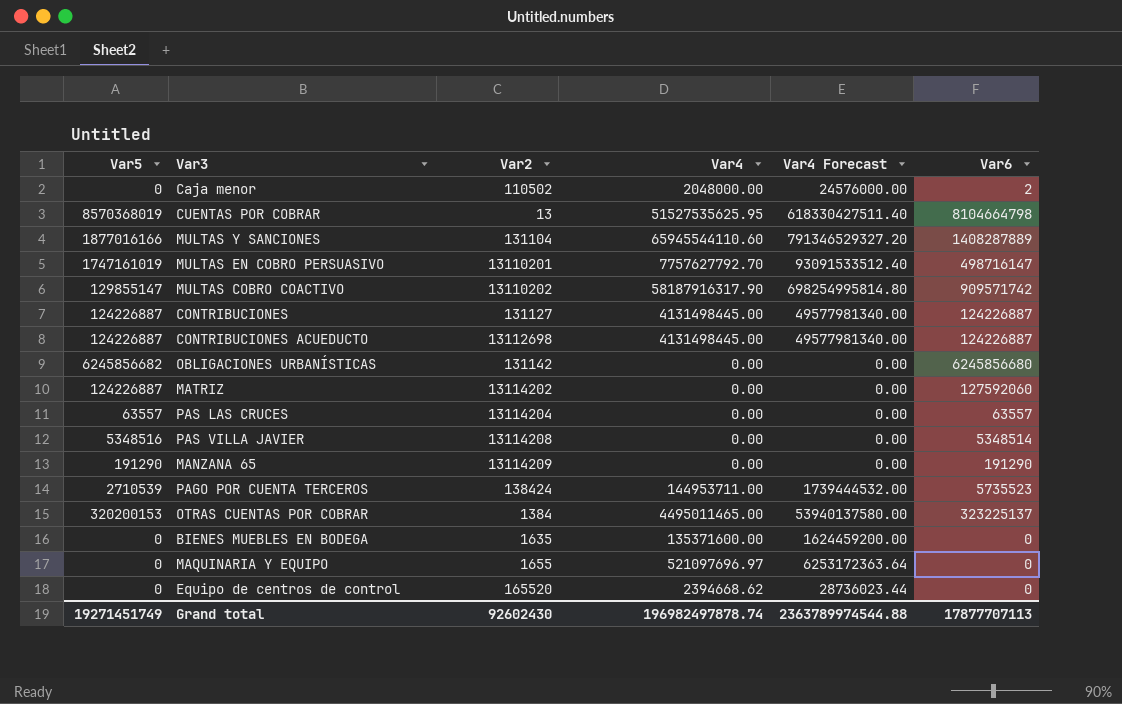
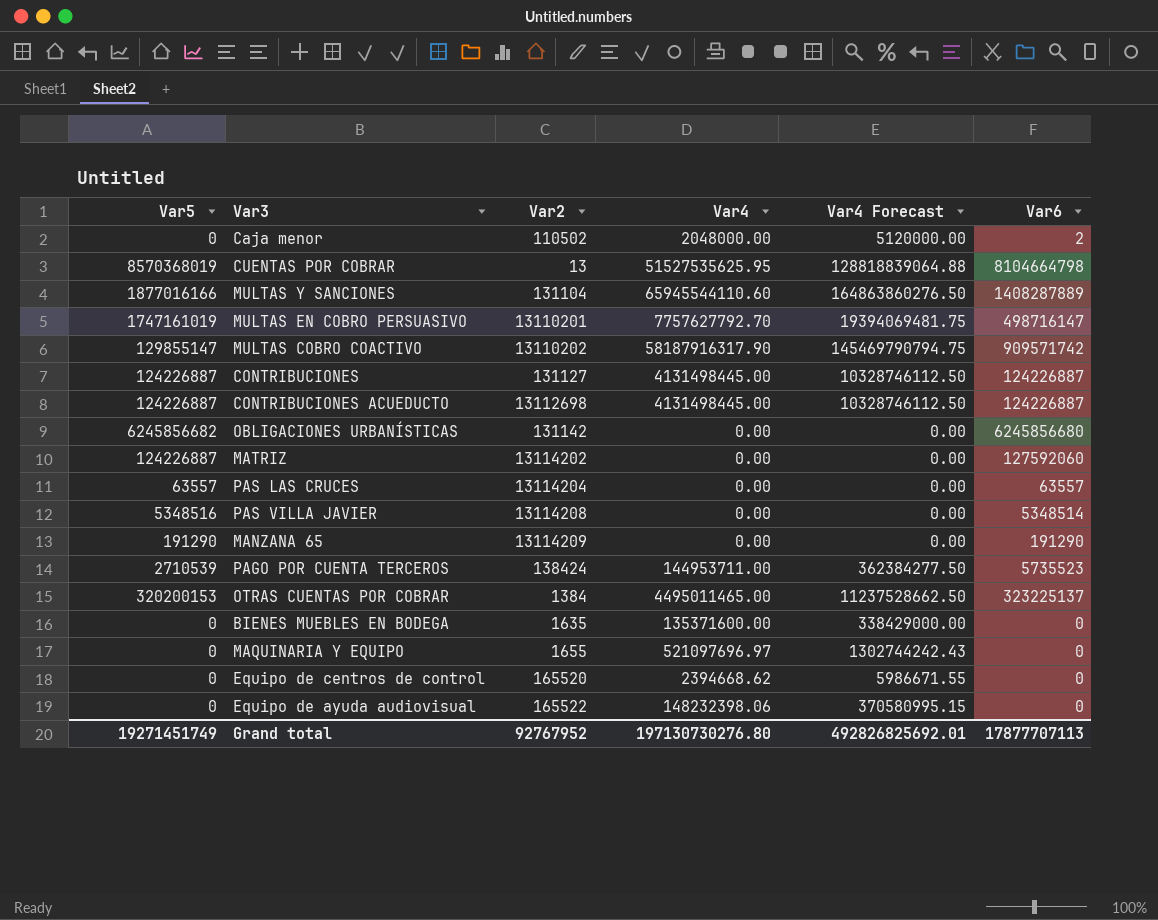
column Var4 Forecast | formula: [Var4] * 12 -> [Var4] * 2.5
row Equipo de ayuda audiovisual: none -> 0 | 165522 | 148232398.06 | 370580995.15 | 0
Grand total | Var2: 92602430 -> 92767952
Grand total | Var4: 196982497878.74 -> 197130730276.80
Grand total | Var4 Forecast: 2363789974544.88 -> 492826825692.01

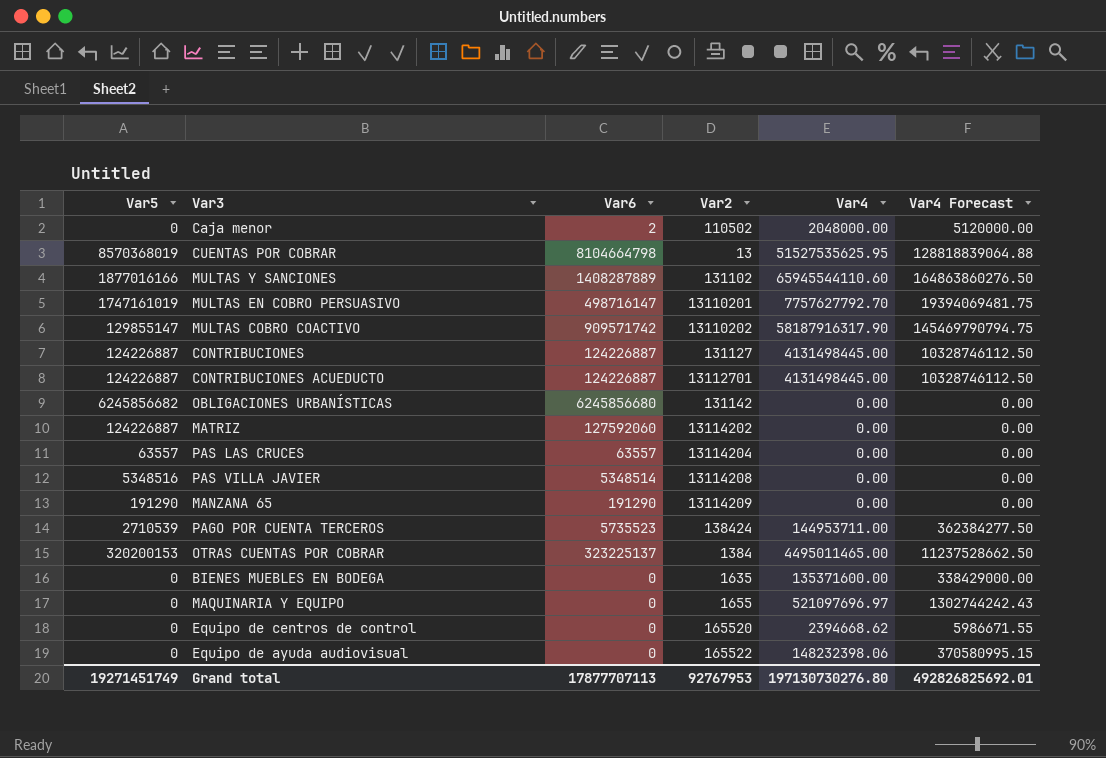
column Var6 | position: 6 -> 3
MULTAS Y SANCIONES | Var2: 131104 -> 131102
CONTRIBUCIONES ACUEDUCTO | Var2: 13112698 -> 13112701
Grand total | Var2: 92767952 -> 92767953

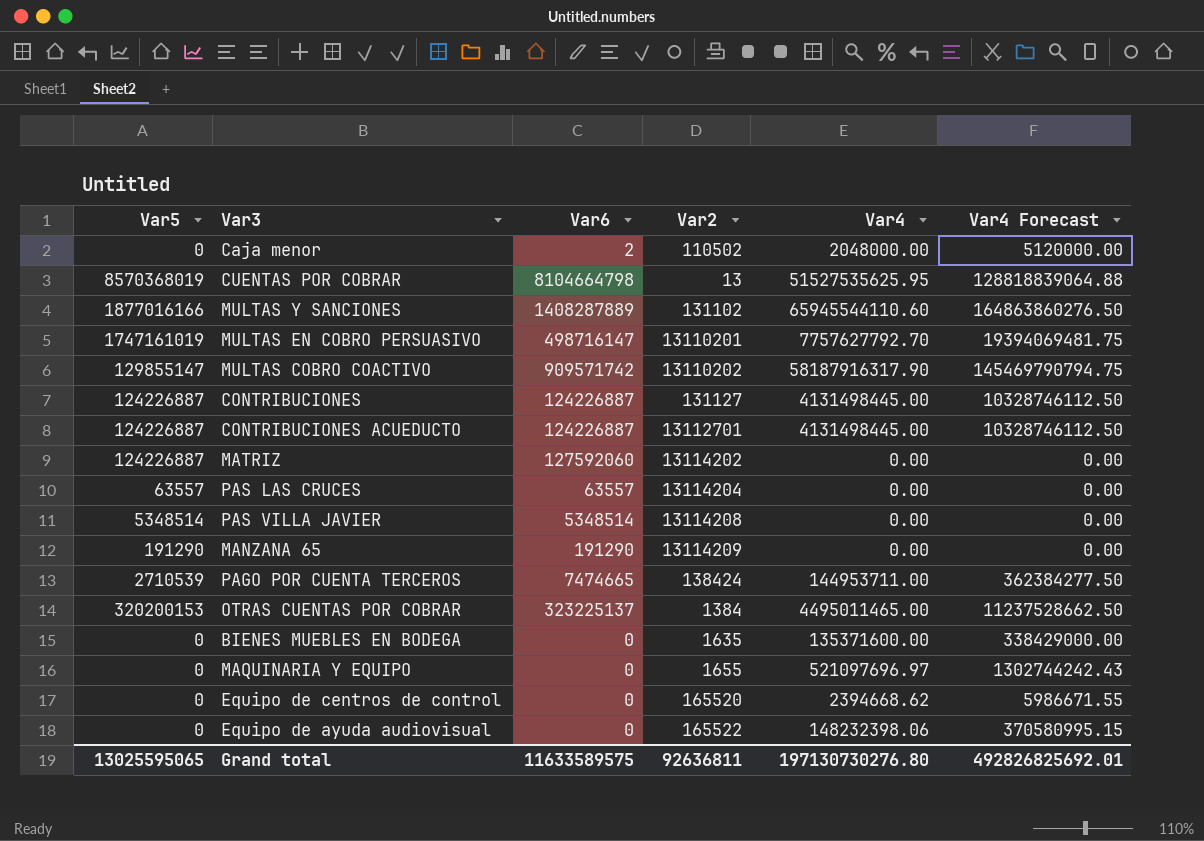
row OBLIGACIONES URBANÍSTICAS: 6245856682 | 6245856680 | 131142 | 0.00 | 0.00 -> none
PAS VILLA JAVIER | Var5: 5348516 -> 5348514
PAGO POR CUENTA TERCEROS | Var6: 5735523 -> 7474665
Grand total | Var5: 19271451749 -> 13025595065
Grand total | Var6: 17877707113 -> 11633589575
Grand total | Var2: 92767953 -> 92636811

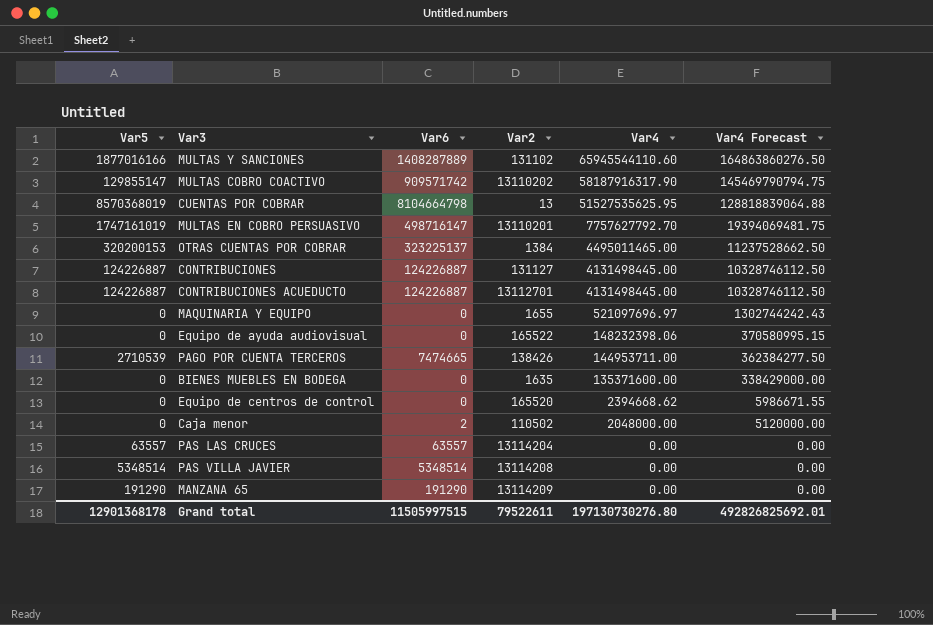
row order: none -> Var4 descending
row MATRIZ: 124226887 | 127592060 | 13114202 | 0.00 | 0.00 -> none
PAGO POR CUENTA TERCEROS | Var2: 138424 -> 138426
Grand total | Var5: 13025595065 -> 12901368178
Grand total | Var6: 11633589575 -> 11505997515
Grand total | Var2: 92636811 -> 79522611

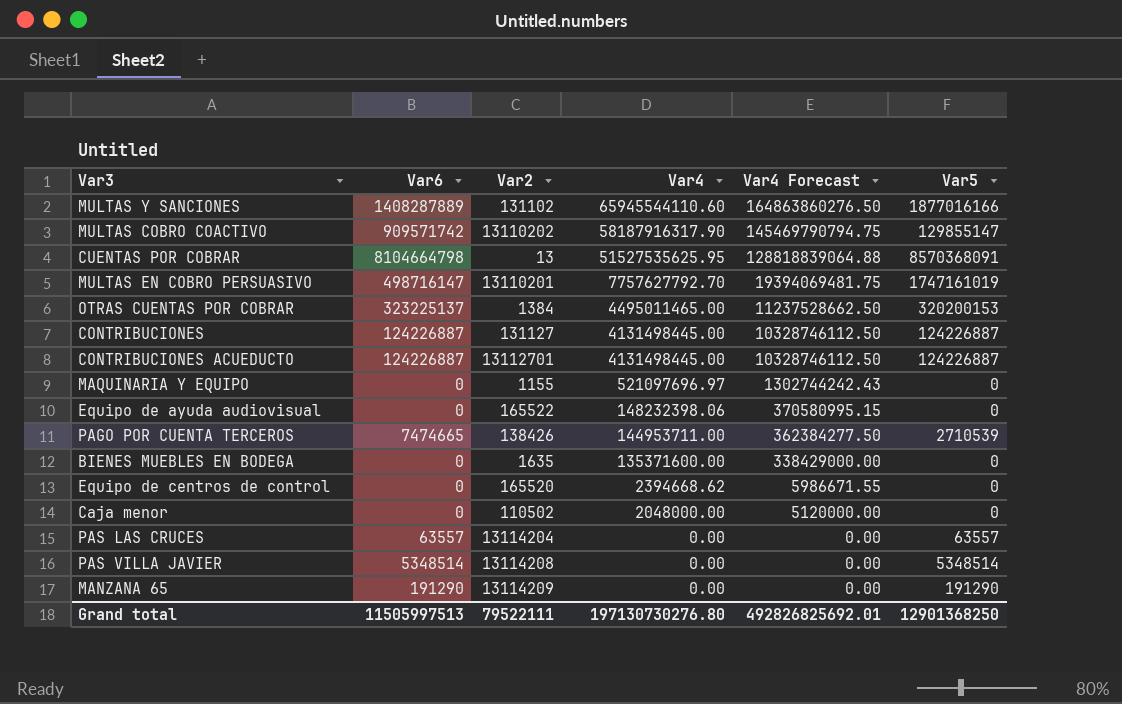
column Var5 | position: 1 -> 6
CUENTAS POR COBRAR | Var5: 8570368019 -> 8570368091
MAQUINARIA Y EQUIPO | Var2: 1655 -> 1155
Caja menor | Var6: 2 -> 0
Grand total | Var6: 11505997515 -> 11505997513
Grand total | Var2: 79522611 -> 79522111
Grand total | Var5: 12901368178 -> 12901368250

